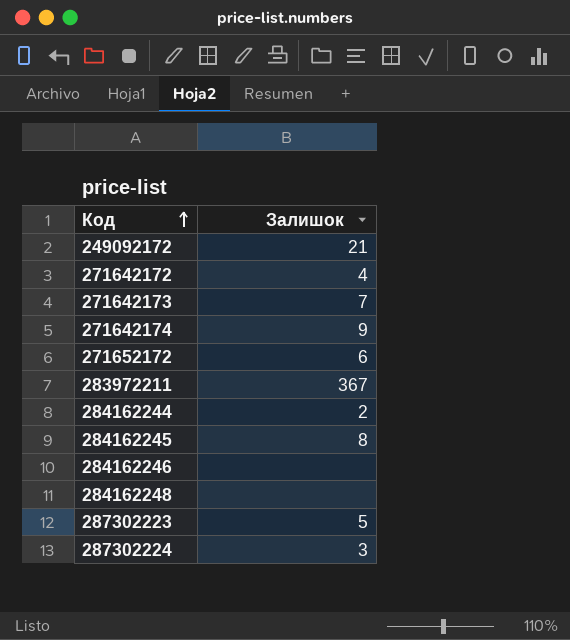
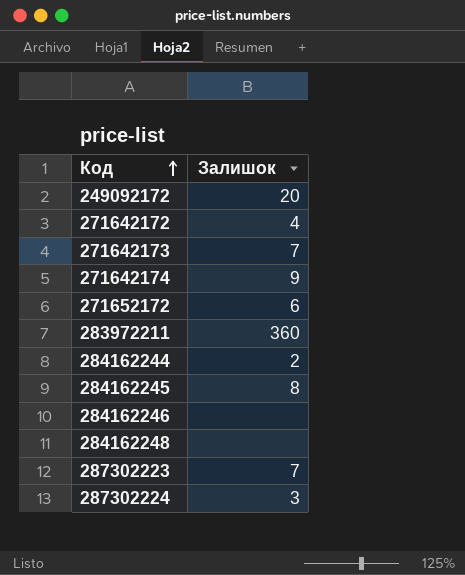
249092172 | Залишок: 21 -> 20
283972211 | Залишок: 367 -> 360
287302223 | Залишок: 5 -> 7

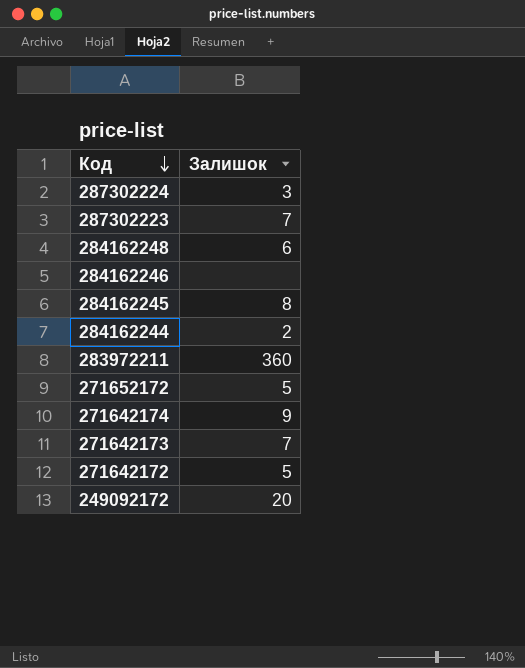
row order: Код ascending -> Код descending
284162248 | Залишок: none -> 6
271652172 | Залишок: 6 -> 5
271642172 | Залишок: 4 -> 5

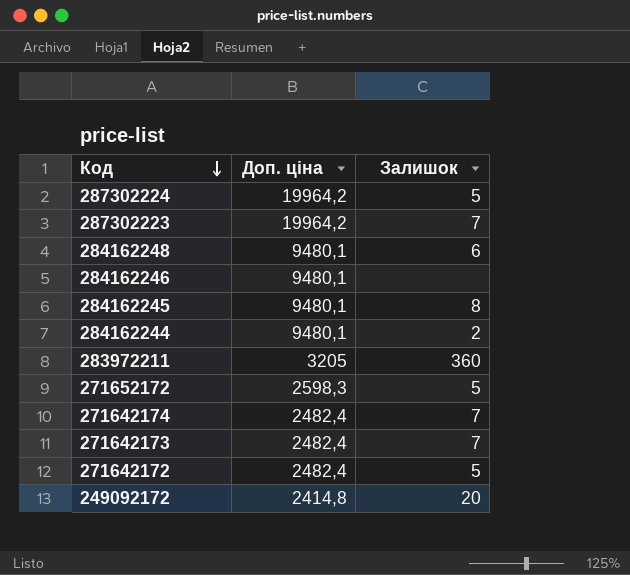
column Доп. ціна | position: none -> 2
287302224 | Залишок: 3 -> 5
271642174 | Залишок: 9 -> 7

